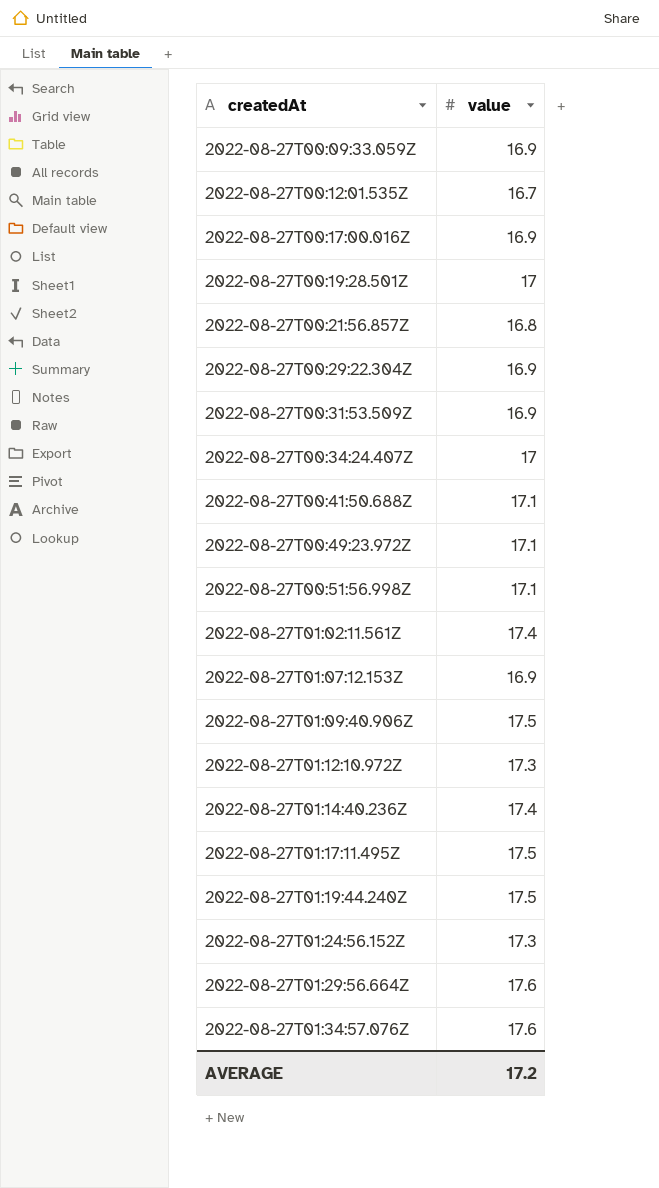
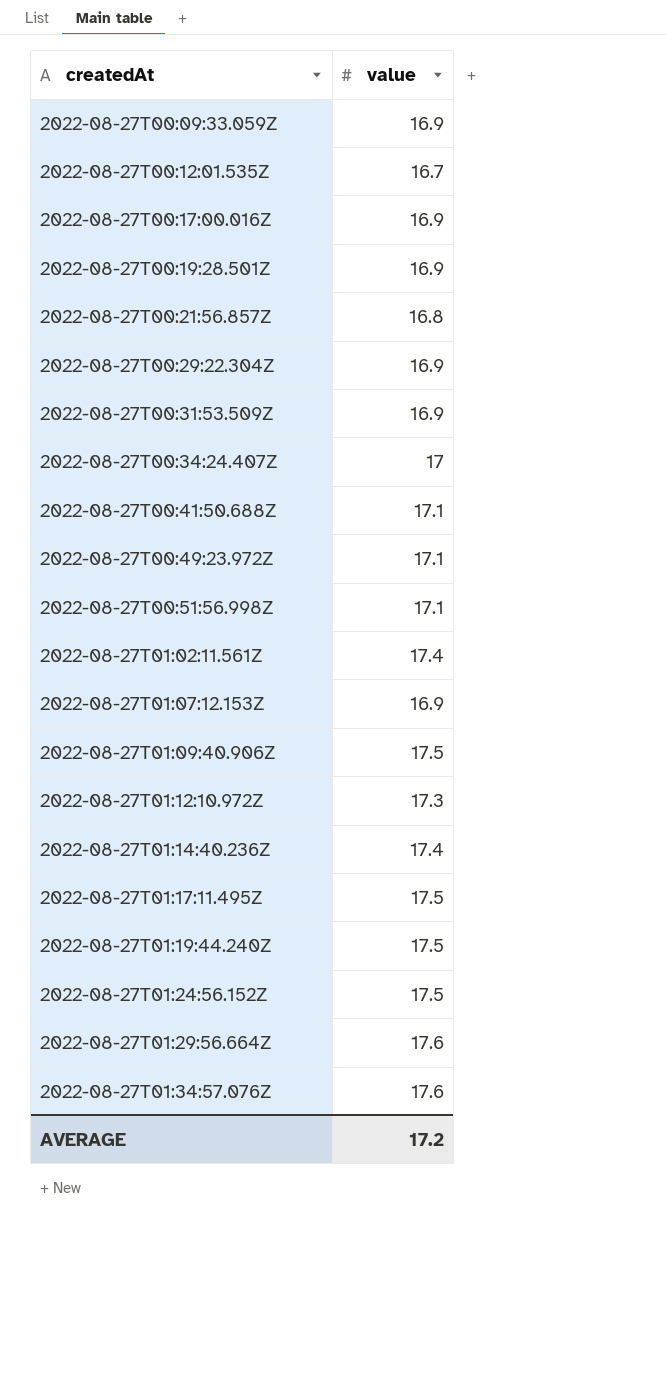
2022-08-27T00:19:28.501Z | value: 17 -> 16.9
2022-08-27T01:24:56.152Z | value: 17.3 -> 17.5

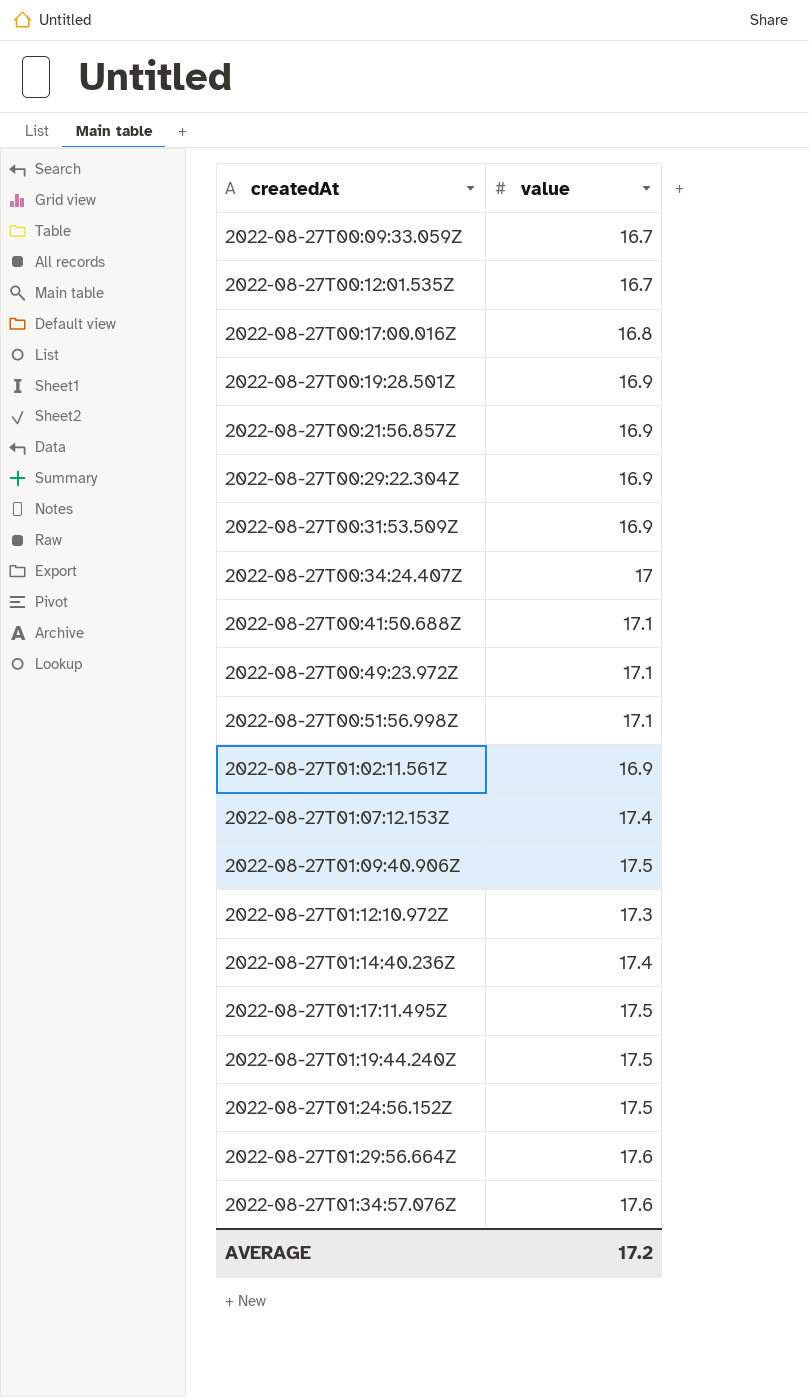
2022-08-27T00:09:33.059Z | value: 16.9 -> 16.7
2022-08-27T00:17:00.016Z | value: 16.9 -> 16.8
2022-08-27T00:21:56.857Z | value: 16.8 -> 16.9
2022-08-27T01:02:11.561Z | value: 17.4 -> 16.9
2022-08-27T01:07:12.153Z | value: 16.9 -> 17.4

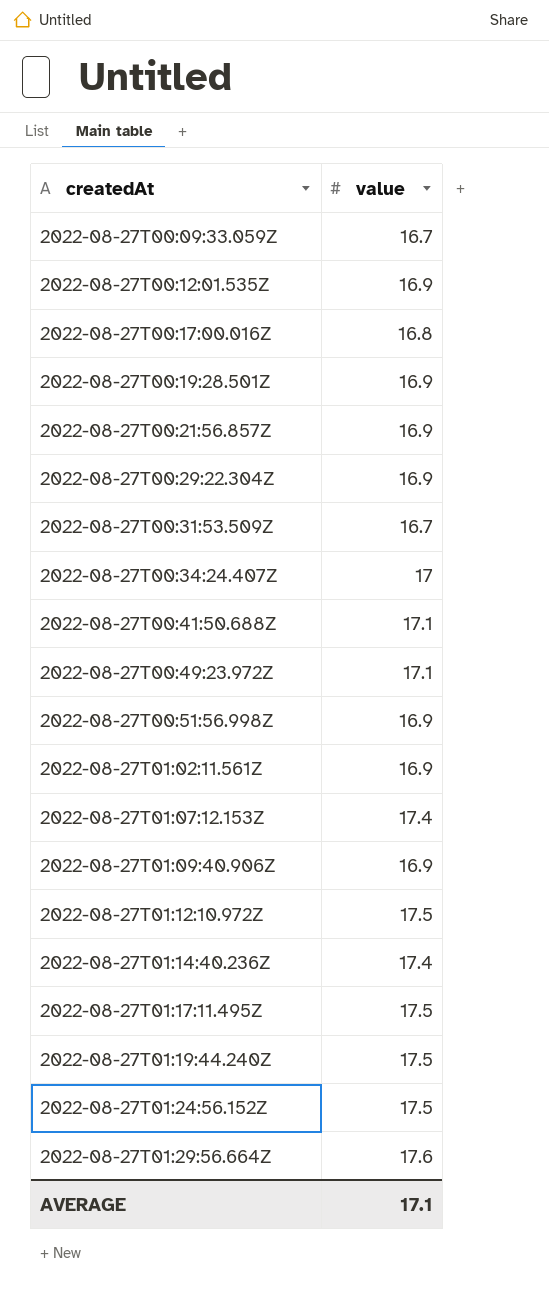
row 2022-08-27T01:34:57.076Z: 17.6 -> none
2022-08-27T00:12:01.535Z | value: 16.7 -> 16.9
2022-08-27T00:31:53.509Z | value: 16.9 -> 16.7
2022-08-27T00:51:56.998Z | value: 17.1 -> 16.9
2022-08-27T01:09:40.906Z | value: 17.5 -> 16.9
2022-08-27T01:12:10.972Z | value: 17.3 -> 17.5
AVERAGE | value: 17.2 -> 17.1

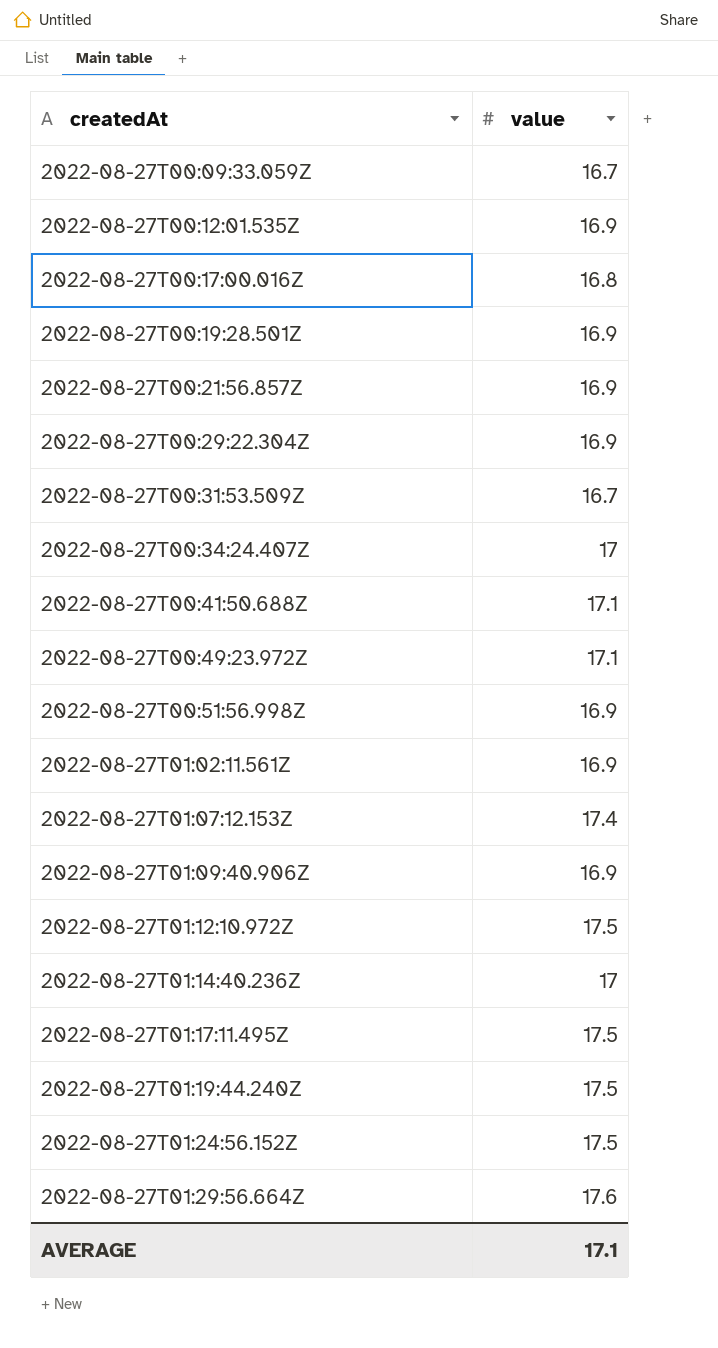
2022-08-27T01:14:40.236Z | value: 17.4 -> 17

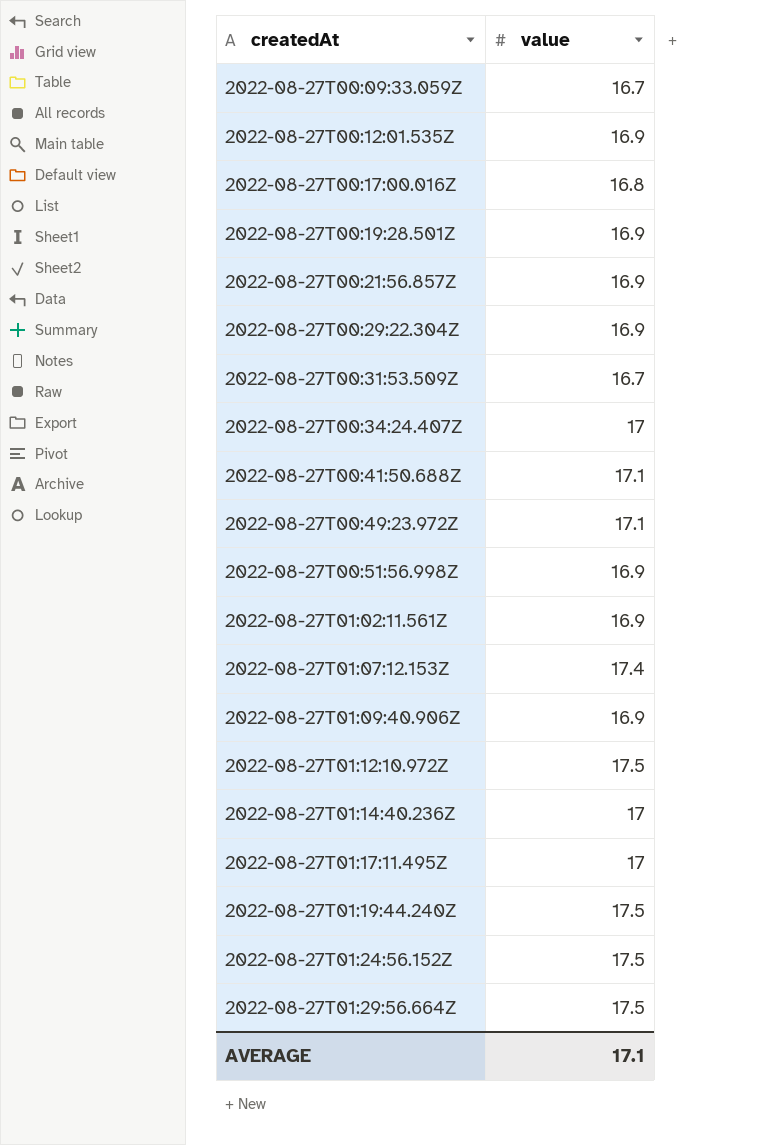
2022-08-27T01:17:11.495Z | value: 17.5 -> 17
2022-08-27T01:29:56.664Z | value: 17.6 -> 17.5

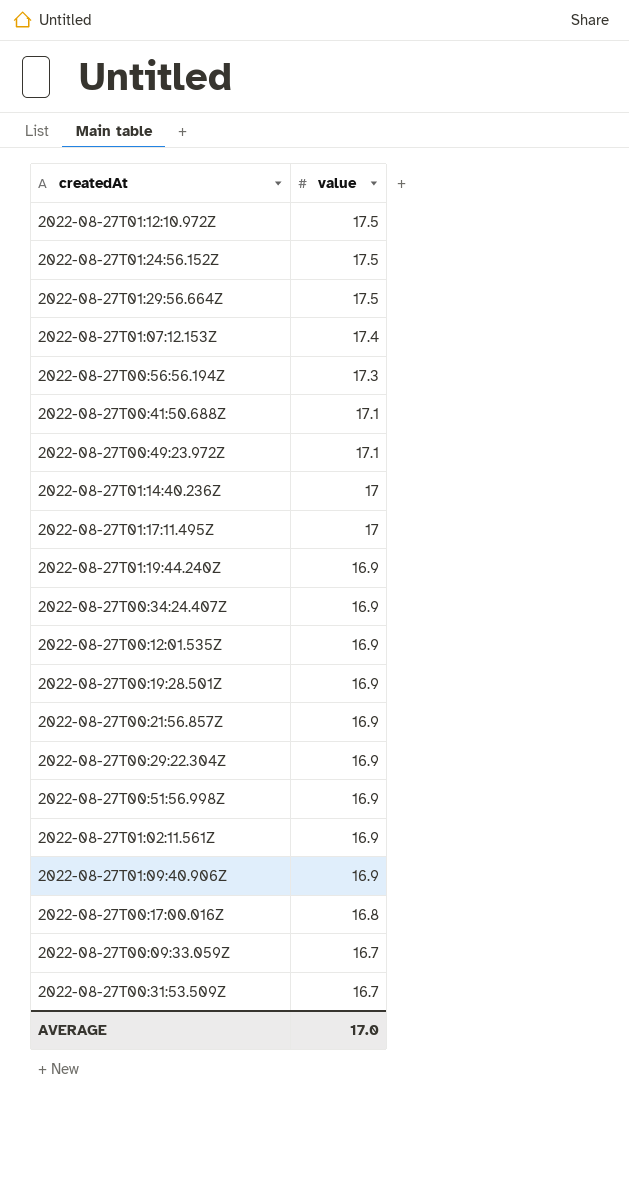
row order: createdAt ascending -> value descending
row 2022-08-27T00:56:56.194Z: none -> 17.3
2022-08-27T01:19:44.240Z | value: 17.5 -> 16.9
2022-08-27T00:34:24.407Z | value: 17 -> 16.9
AVERAGE | value: 17.1 -> 17.0

